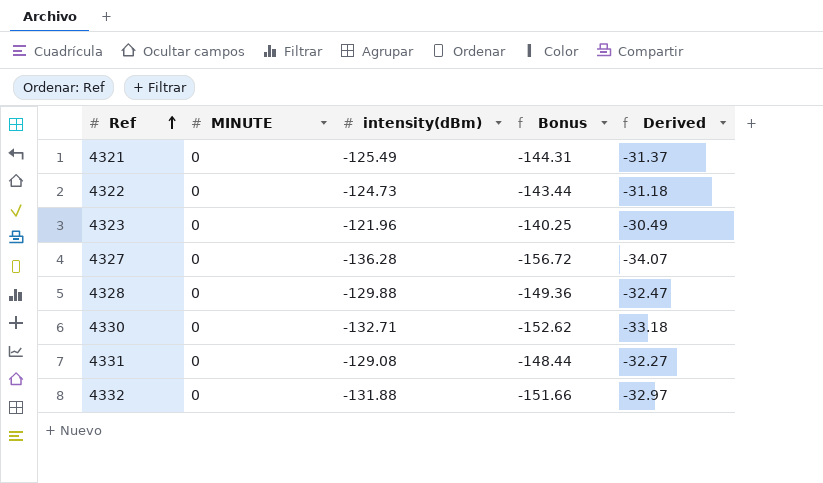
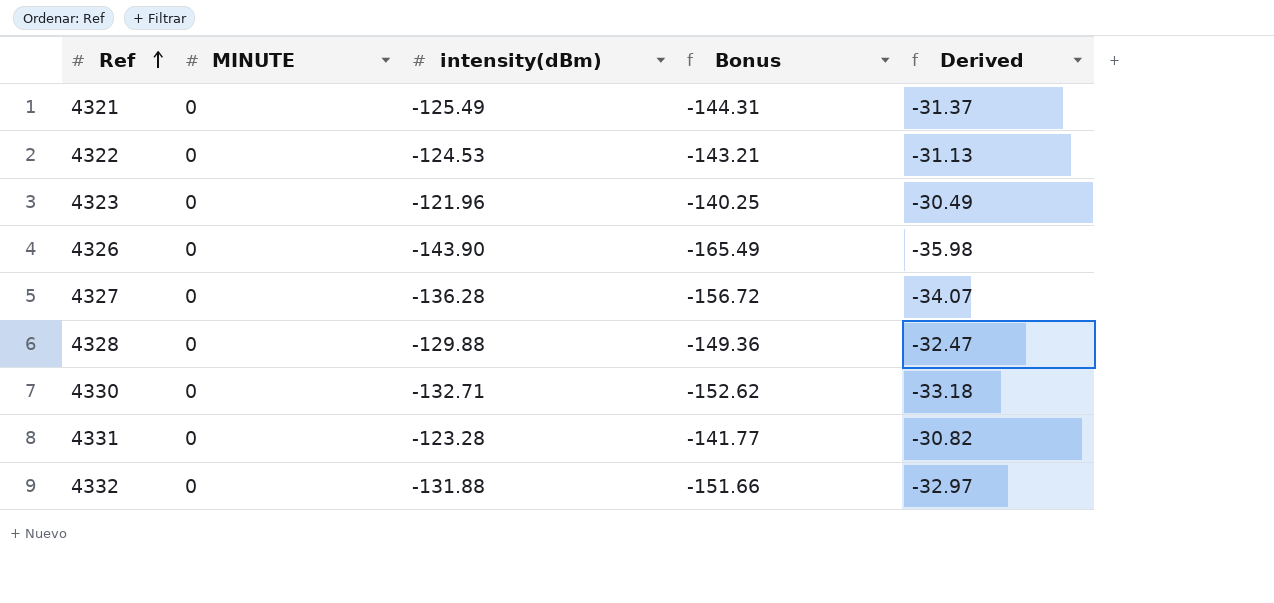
4322 | intensity(dBm): -124.73 -> -124.53
4322 | Bonus: -143.44 -> -143.21
4322 | Derived: -31.18 -> -31.13
row 4326: none -> 0 | -143.90 | -165.49 | -35.98
4331 | intensity(dBm): -129.08 -> -123.28
4331 | Bonus: -148.44 -> -141.77
4331 | Derived: -32.27 -> -30.82

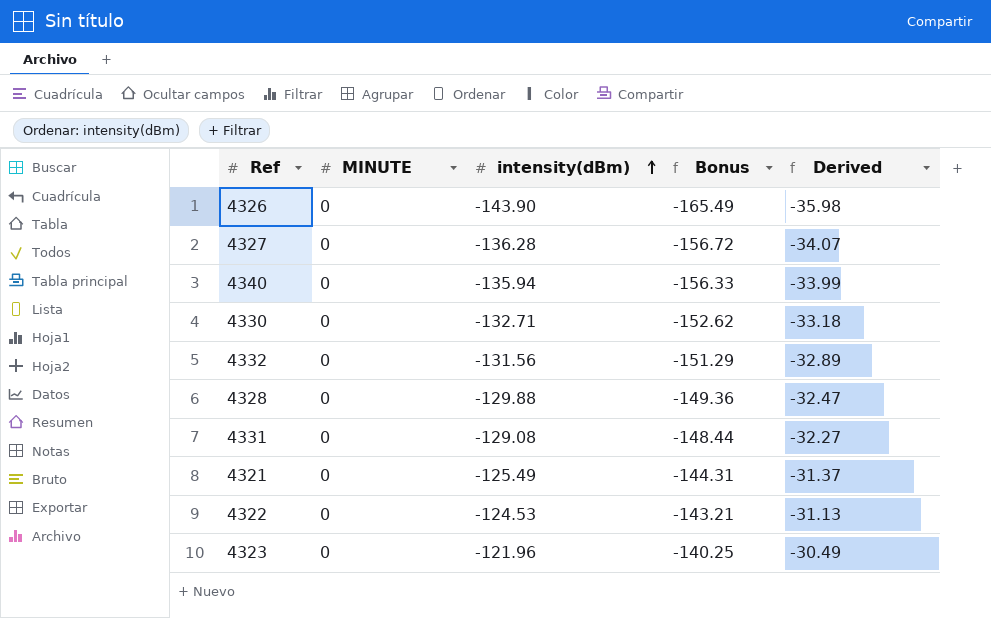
row order: Ref ascending -> intensity(dBm) ascending
row 4340: none -> 0 | -135.94 | -156.33 | -33.99
4332 | intensity(dBm): -131.88 -> -131.56
4332 | Bonus: -151.66 -> -151.29
4332 | Derived: -32.97 -> -32.89
4331 | intensity(dBm): -123.28 -> -129.08
4331 | Bonus: -141.77 -> -148.44
4331 | Derived: -30.82 -> -32.27

